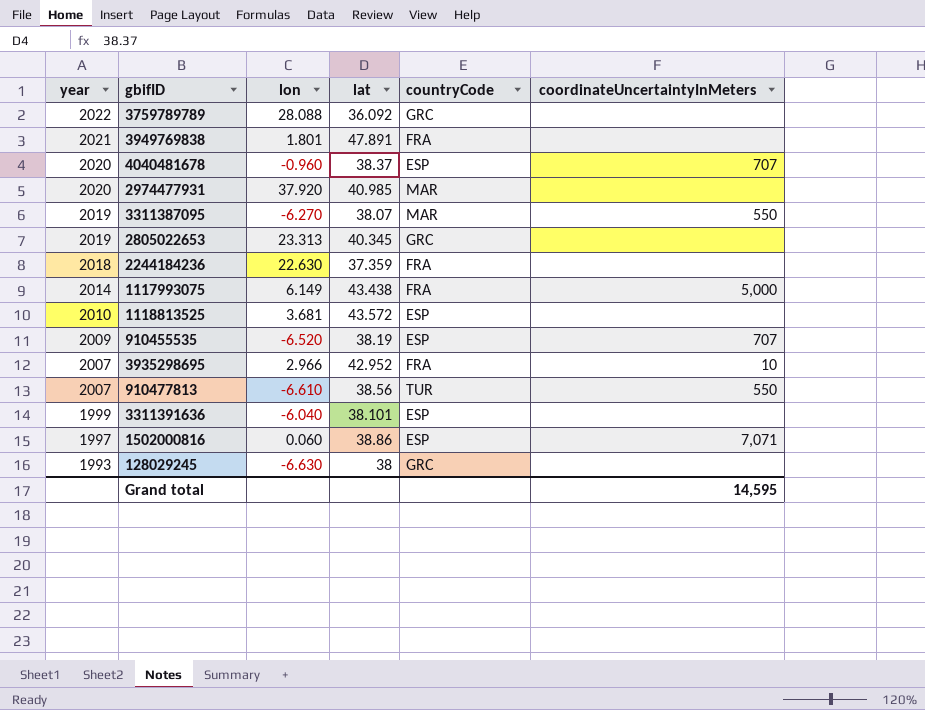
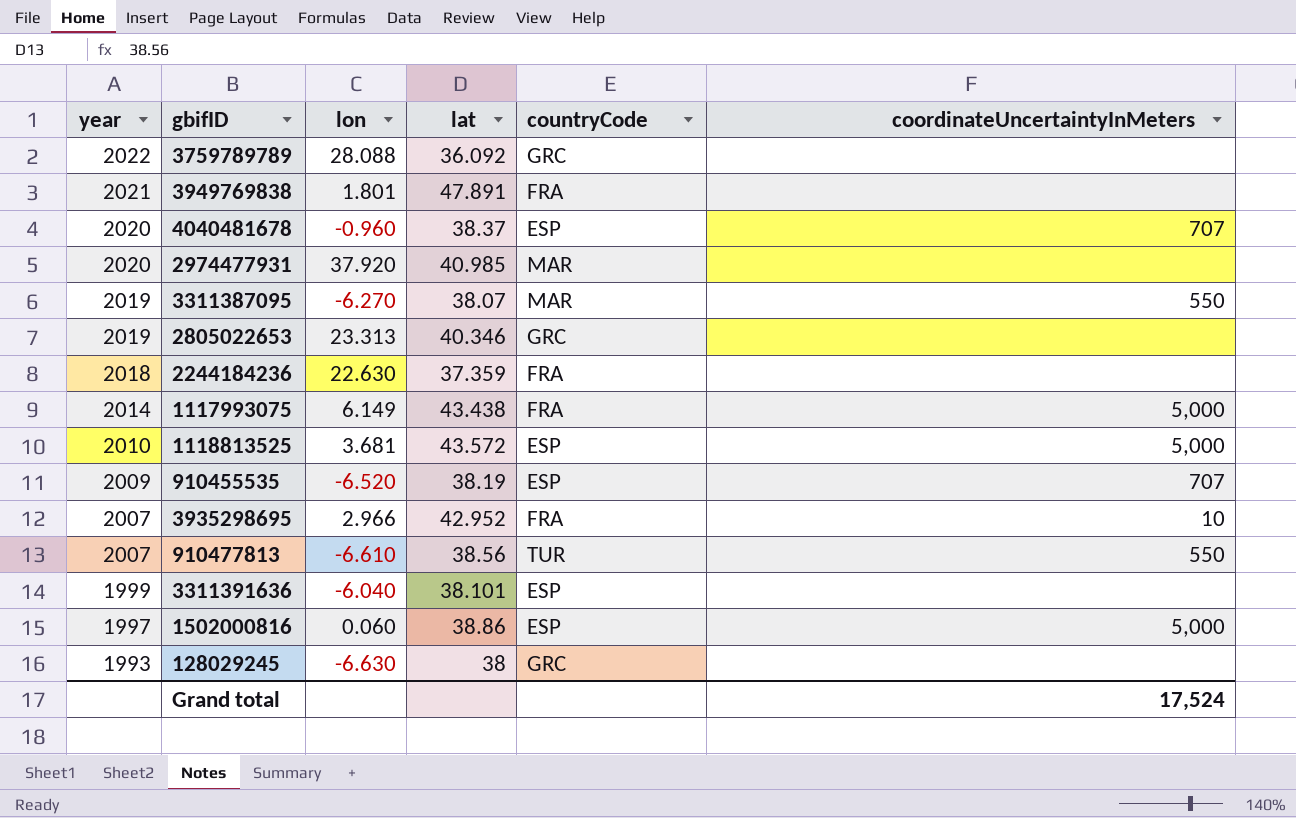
2805022653 | lat: 40.345 -> 40.346
1118813525 | coordinateUncertaintyInMeters: none -> 5,000
1502000816 | coordinateUncertaintyInMeters: 7,071 -> 5,000
Grand total | coordinateUncertaintyInMeters: 14,595 -> 17,524

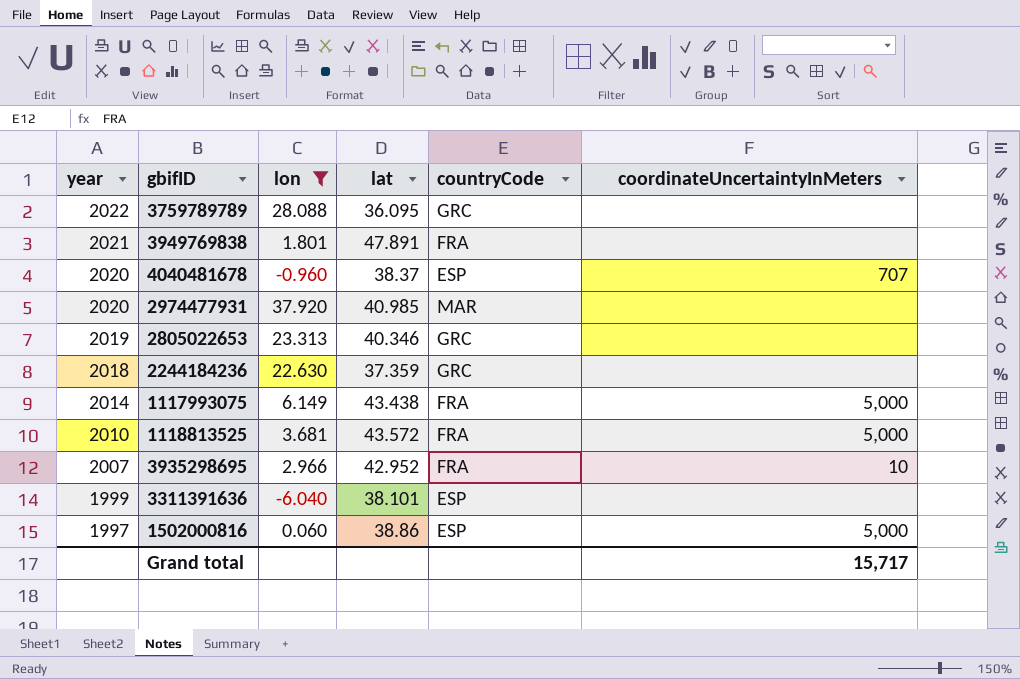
filter: none -> lon >= -6.040
3759789789 | lat: 36.092 -> 36.095
2244184236 | countryCode: FRA -> GRC
1118813525 | countryCode: ESP -> FRA
Grand total | coordinateUncertaintyInMeters: 17,524 -> 15,717

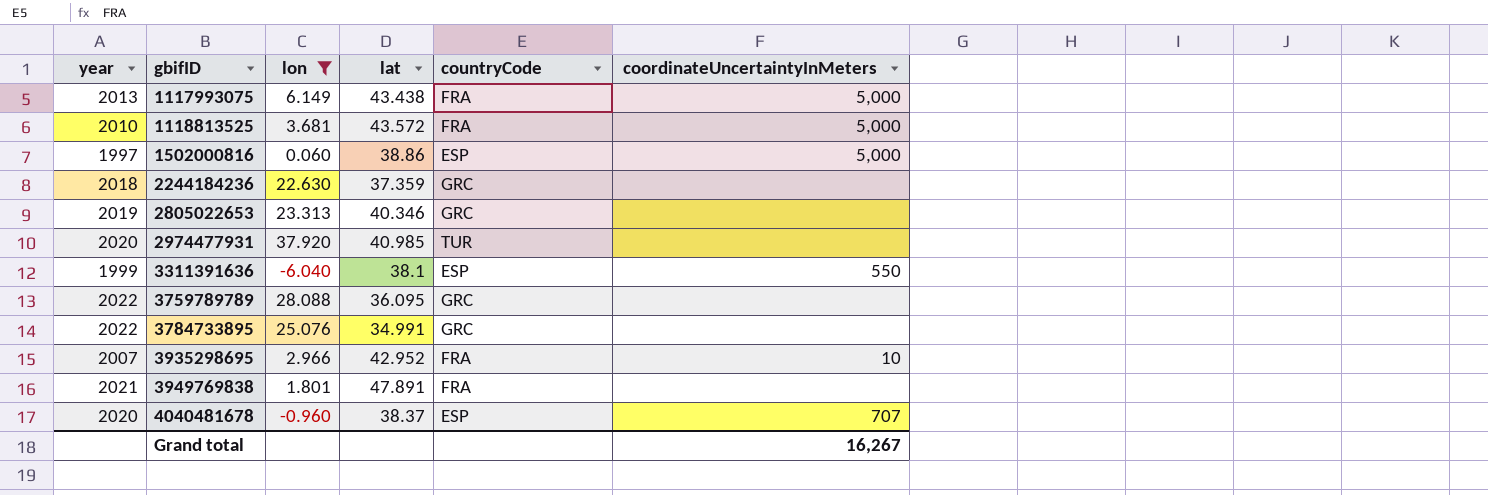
row order: year descending -> gbifID ascending
1117993075 | year: 2014 -> 2013
2974477931 | countryCode: MAR -> TUR
3311391636 | lat: 38.101 -> 38.1
3311391636 | coordinateUncertaintyInMeters: none -> 550
row 3784733895: none -> 2022 | 25.076 | 34.991 | GRC | none
Grand total | coordinateUncertaintyInMeters: 15,717 -> 16,267

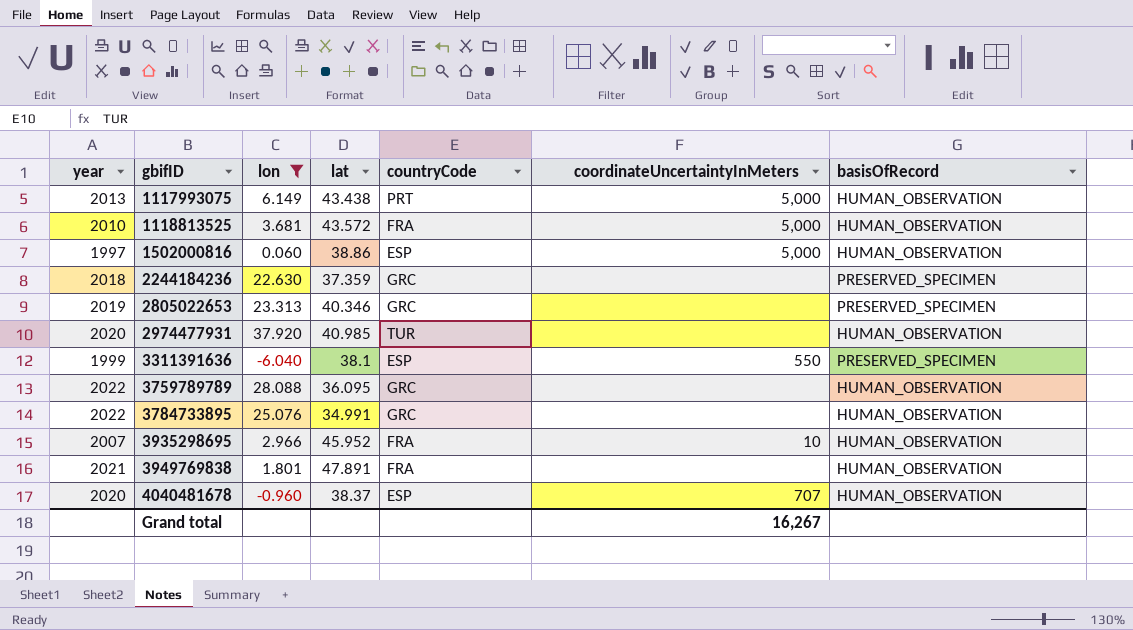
column basisOfRecord | position: none -> 7
1117993075 | countryCode: FRA -> PRT
3935298695 | lat: 42.952 -> 45.952

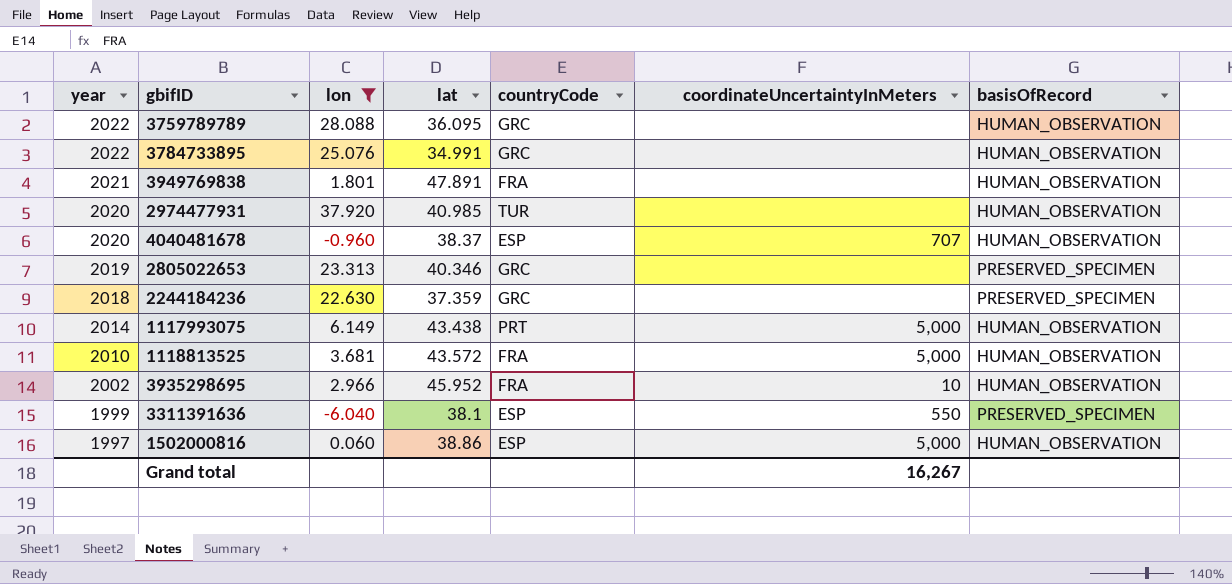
row order: gbifID ascending -> year descending
1117993075 | year: 2013 -> 2014
3935298695 | year: 2007 -> 2002

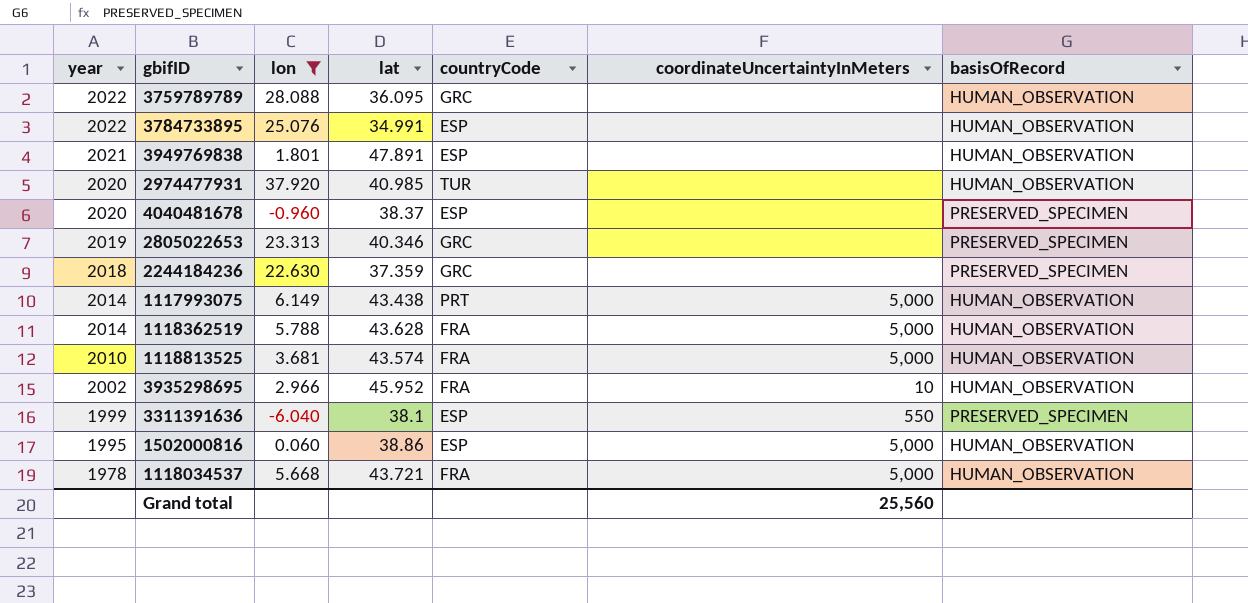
3784733895 | countryCode: GRC -> ESP
3949769838 | countryCode: FRA -> ESP
4040481678 | coordinateUncertaintyInMeters: 707 -> none
4040481678 | basisOfRecord: HUMAN_OBSERVATION -> PRESERVED_SPECIMEN
row 1118362519: none -> 2014 | 5.788 | 43.628 | FRA | 5,000 | HUMAN_OBSERVATION
1118813525 | lat: 43.572 -> 43.574
1502000816 | year: 1997 -> 1995
row 1118034537: none -> 1978 | 5.668 | 43.721 | FRA | 5,000 | HUMAN_OBSERVATION
Grand total | coordinateUncertaintyInMeters: 16,267 -> 25,560

